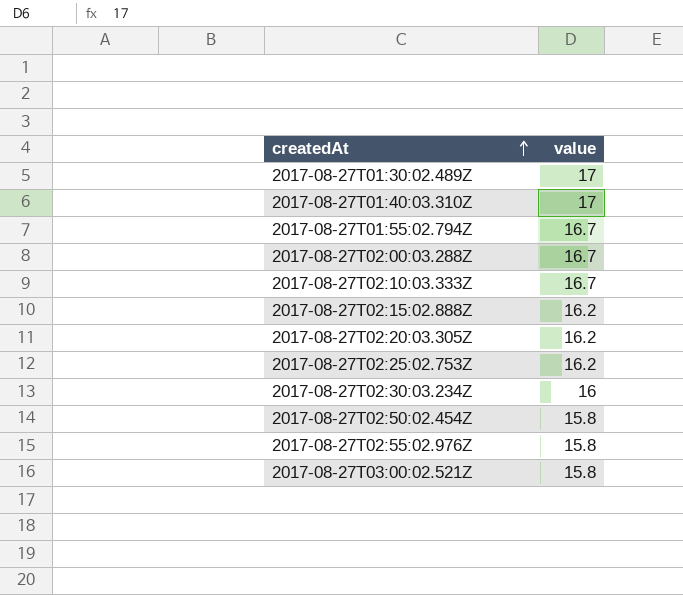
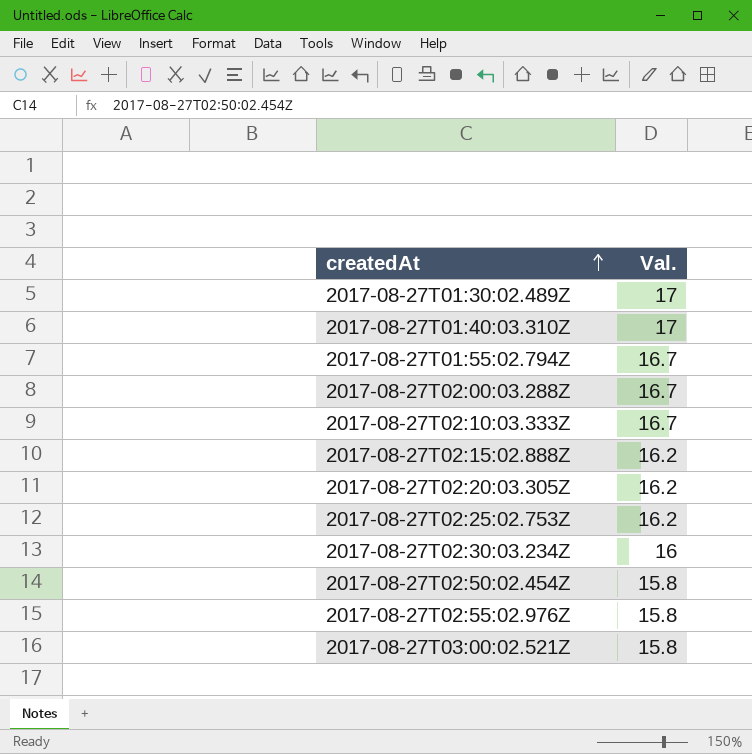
column name: value -> Val.

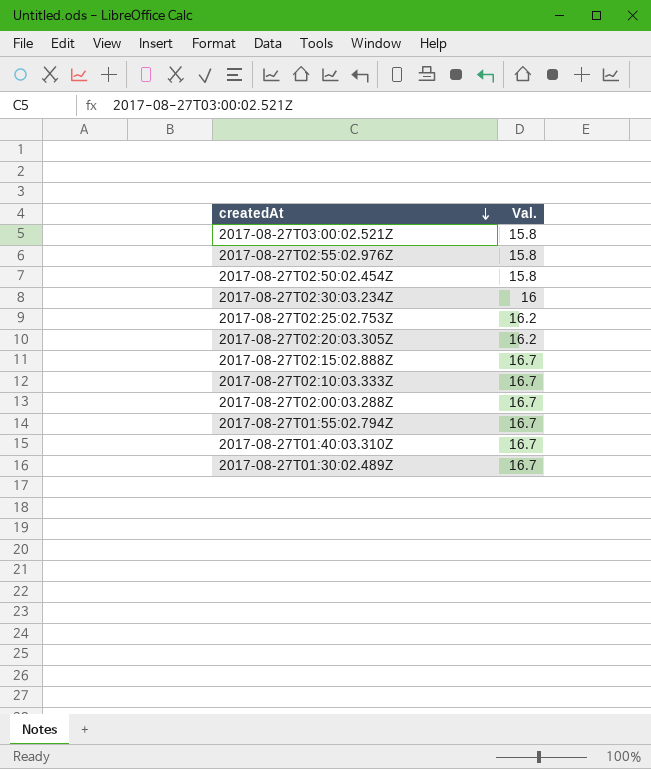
row order: createdAt ascending -> createdAt descending
2017-08-27T02:15:02.888Z | Val.: 16.2 -> 16.7
2017-08-27T01:40:03.310Z | Val.: 17 -> 16.7
2017-08-27T01:30:02.489Z | Val.: 17 -> 16.7

